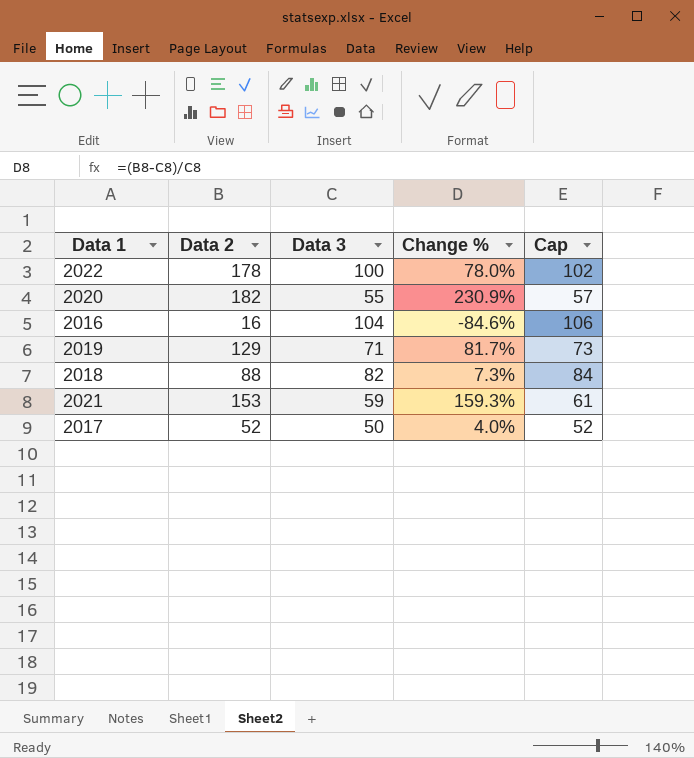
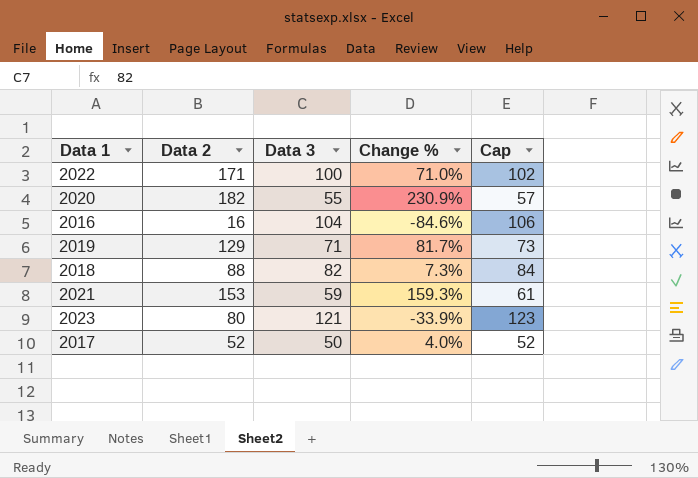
2022 | Data 2: 178 -> 171
2022 | Change %: 78.0% -> 71.0%
row 2023: none -> 80 | 121 | -33.9% | 123

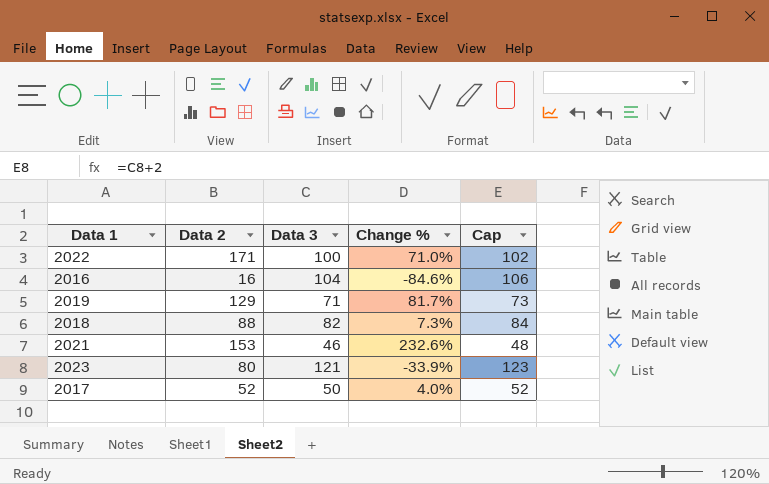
row 2020: 182 | 55 | 230.9% | 57 -> none
2021 | Data 3: 59 -> 46
2021 | Change %: 159.3% -> 232.6%
2021 | Cap: 61 -> 48

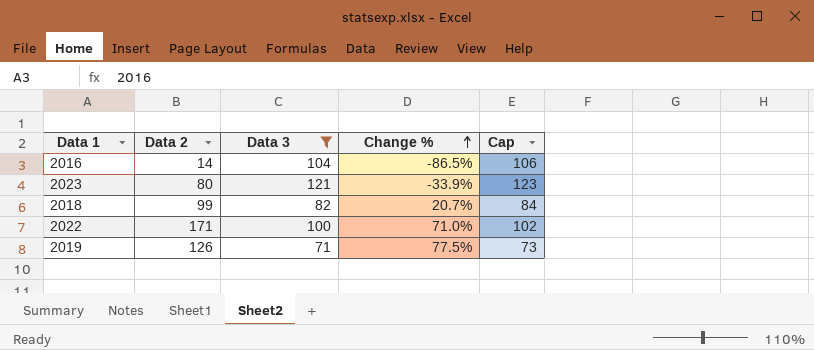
filter: none -> Data 3 >= 71
row order: none -> Change % ascending
2016 | Data 2: 16 -> 14
2016 | Change %: -84.6% -> -86.5%
2018 | Data 2: 88 -> 99
2018 | Change %: 7.3% -> 20.7%
2019 | Data 2: 129 -> 126
2019 | Change %: 81.7% -> 77.5%

